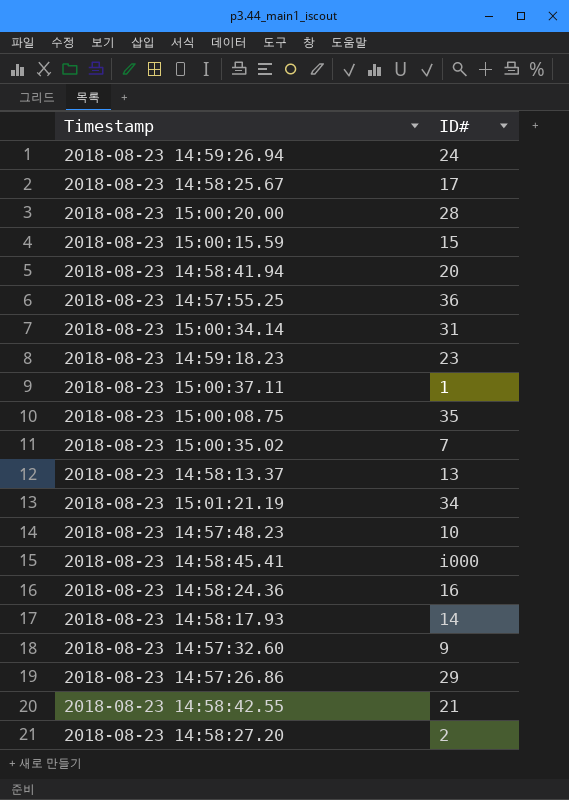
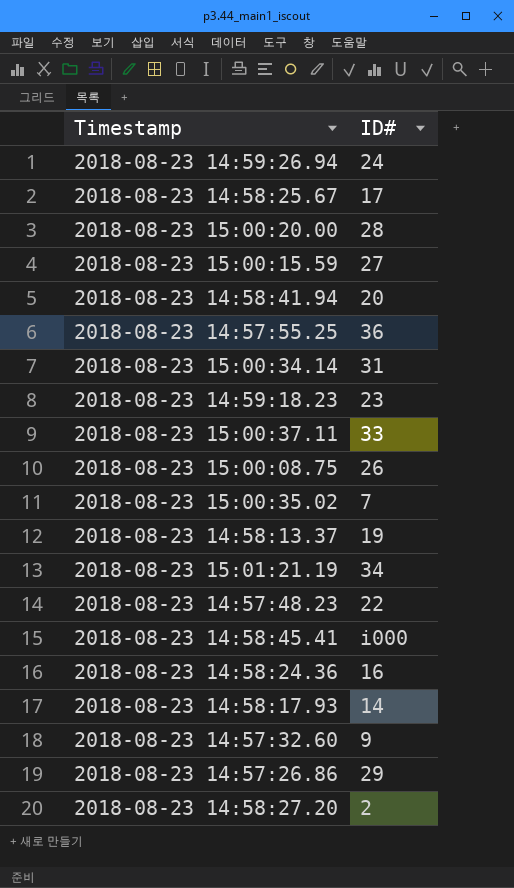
row 2018-08-23 14:58:42.55: 21 -> none
2018-08-23 15:00:15.59 | ID#: 15 -> 27
2018-08-23 15:00:37.11 | ID#: 1 -> 33
2018-08-23 15:00:08.75 | ID#: 35 -> 26
2018-08-23 14:58:13.37 | ID#: 13 -> 19
2018-08-23 14:57:48.23 | ID#: 10 -> 22

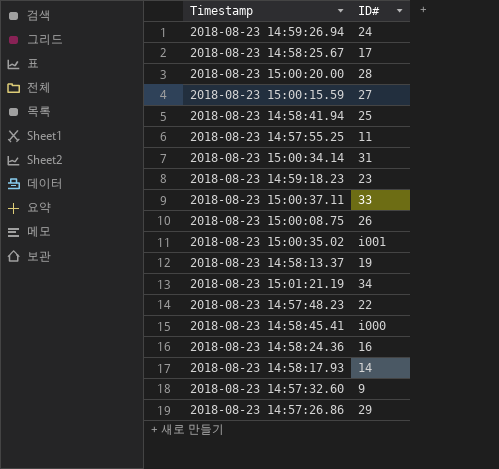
row 2018-08-23 14:58:27.20: 2 -> none
2018-08-23 14:58:41.94 | ID#: 20 -> 25
2018-08-23 14:57:55.25 | ID#: 36 -> 11
2018-08-23 15:00:35.02 | ID#: 7 -> i001

